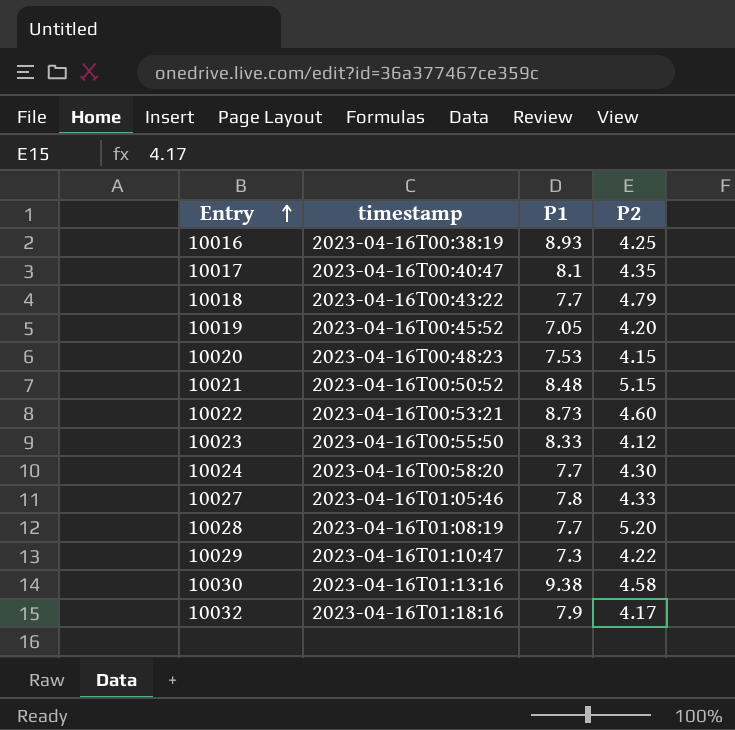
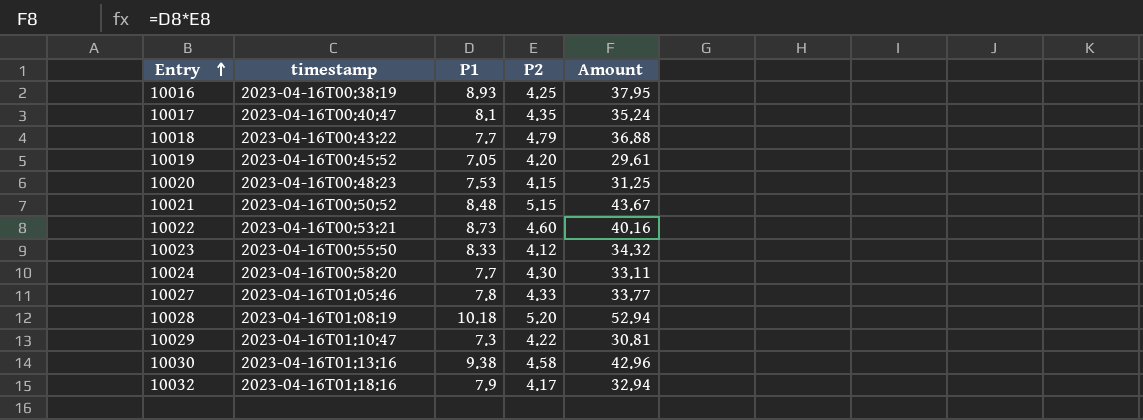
column Amount | formula: none -> [P1] * [P2]
10028 | P1: 7.7 -> 10.18

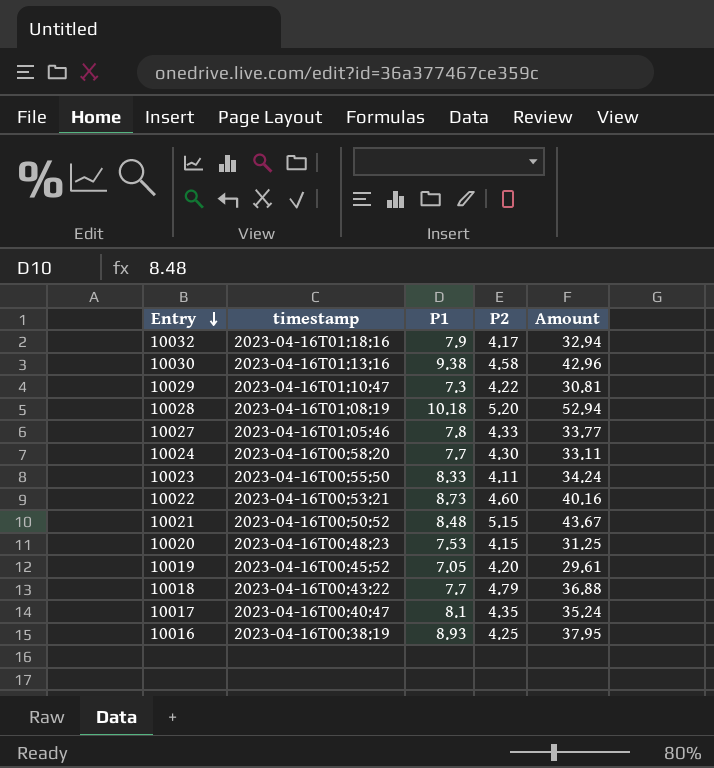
row order: Entry ascending -> Entry descending
10023 | P2: 4.12 -> 4.11
10023 | Amount: 34.32 -> 34.24

